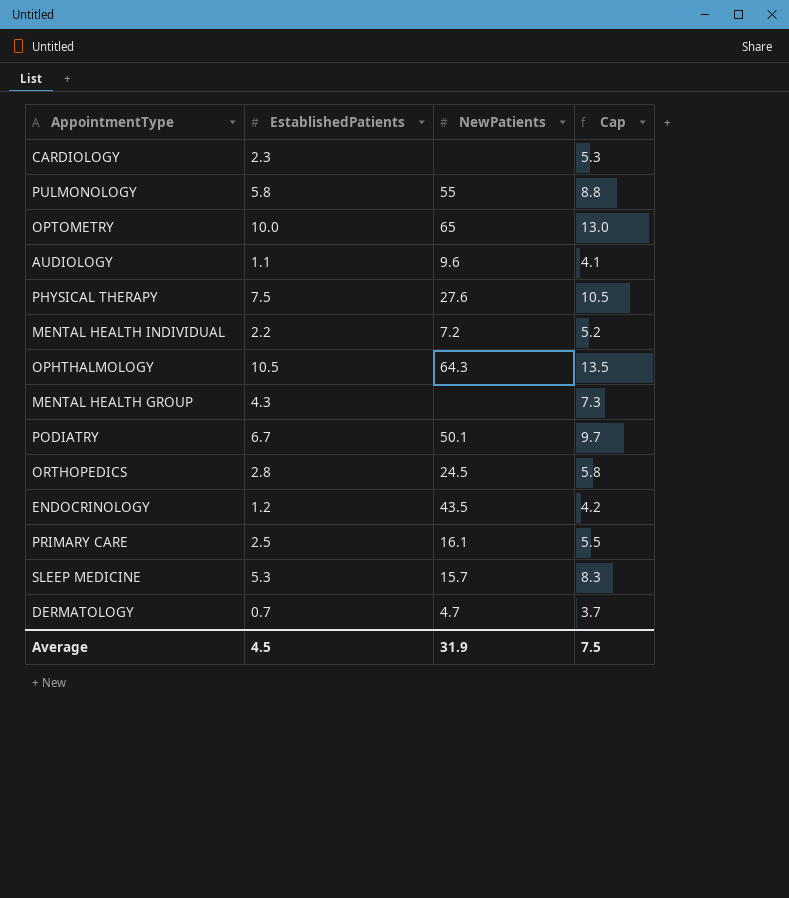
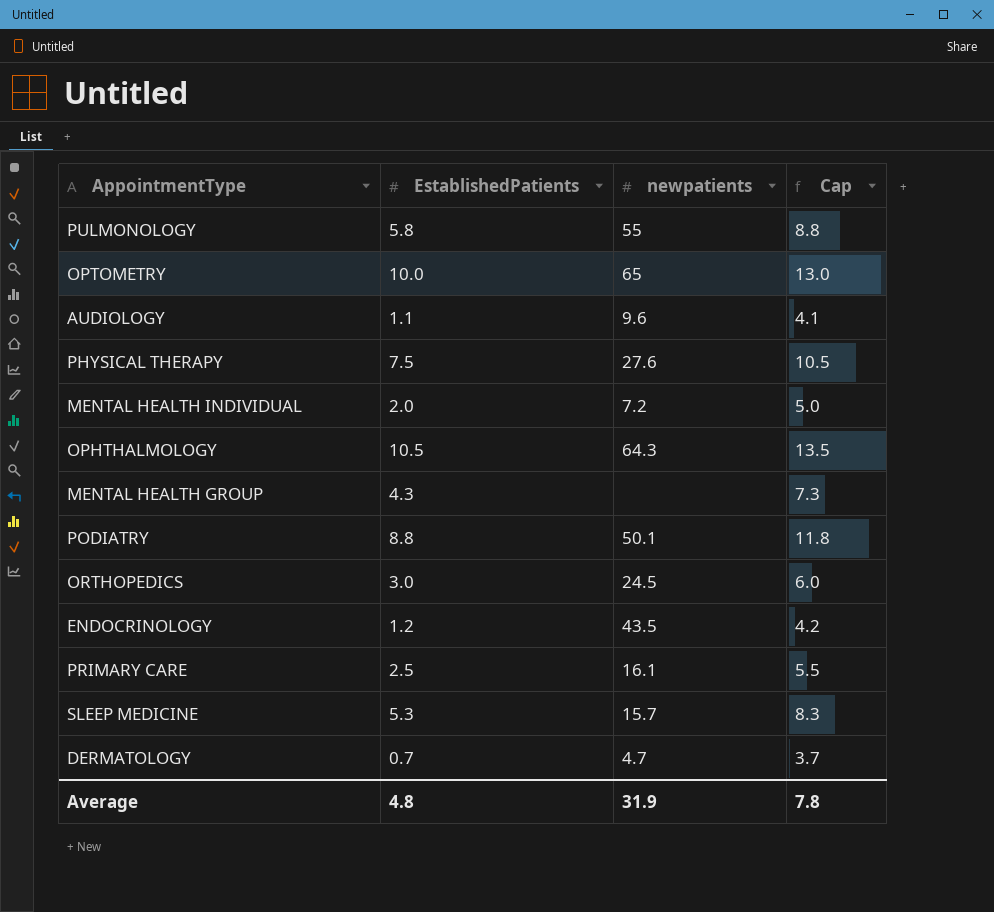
column name: NewPatients -> newpatients
row CARDIOLOGY: 2.3 | none | 5.3 -> none
MENTAL HEALTH INDIVIDUAL | EstablishedPatients: 2.2 -> 2.0
MENTAL HEALTH INDIVIDUAL | Cap: 5.2 -> 5.0
PODIATRY | EstablishedPatients: 6.7 -> 8.8
PODIATRY | Cap: 9.7 -> 11.8
ORTHOPEDICS | EstablishedPatients: 2.8 -> 3.0
ORTHOPEDICS | Cap: 5.8 -> 6.0
Average | EstablishedPatients: 4.5 -> 4.8
Average | Cap: 7.5 -> 7.8

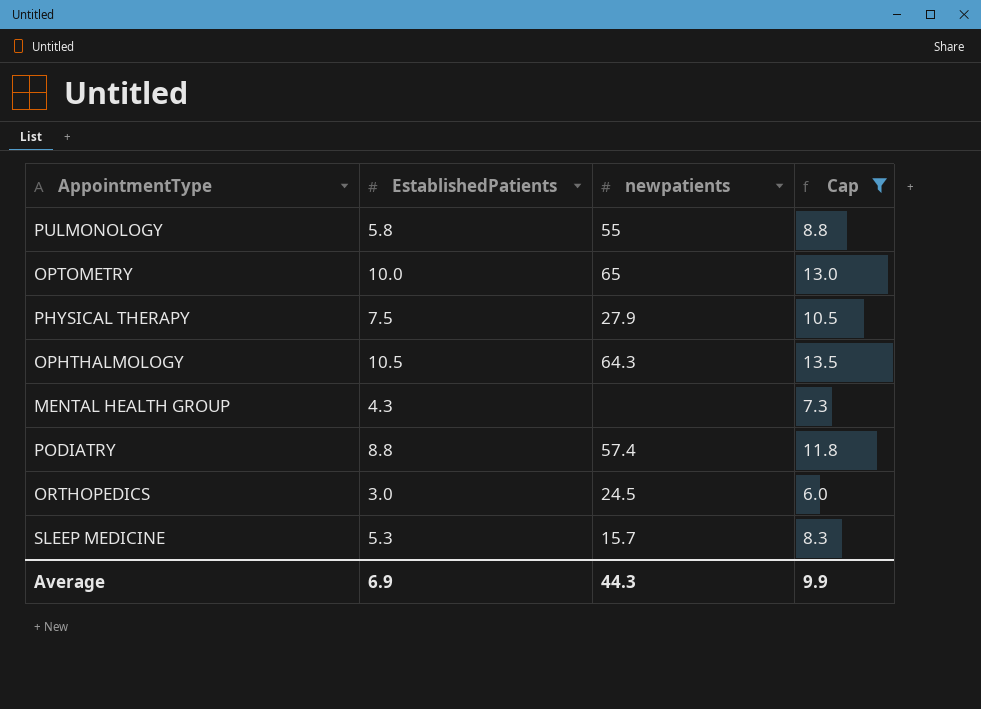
filter: none -> Cap >= 6.0
PHYSICAL THERAPY | newpatients: 27.6 -> 27.9
PODIATRY | newpatients: 50.1 -> 57.4
Average | EstablishedPatients: 4.8 -> 6.9
Average | newpatients: 31.9 -> 44.3
Average | Cap: 7.8 -> 9.9

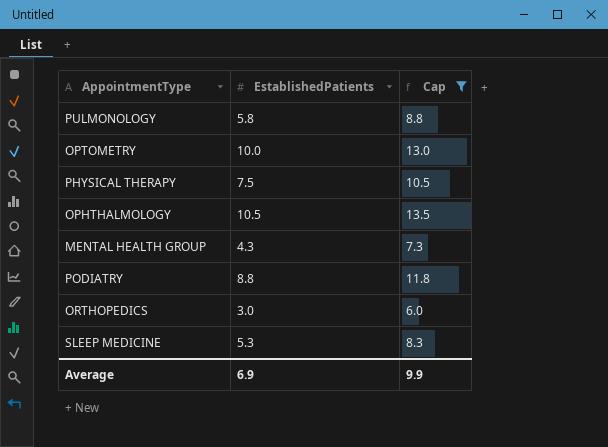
column newpatients | position: 3 -> none

